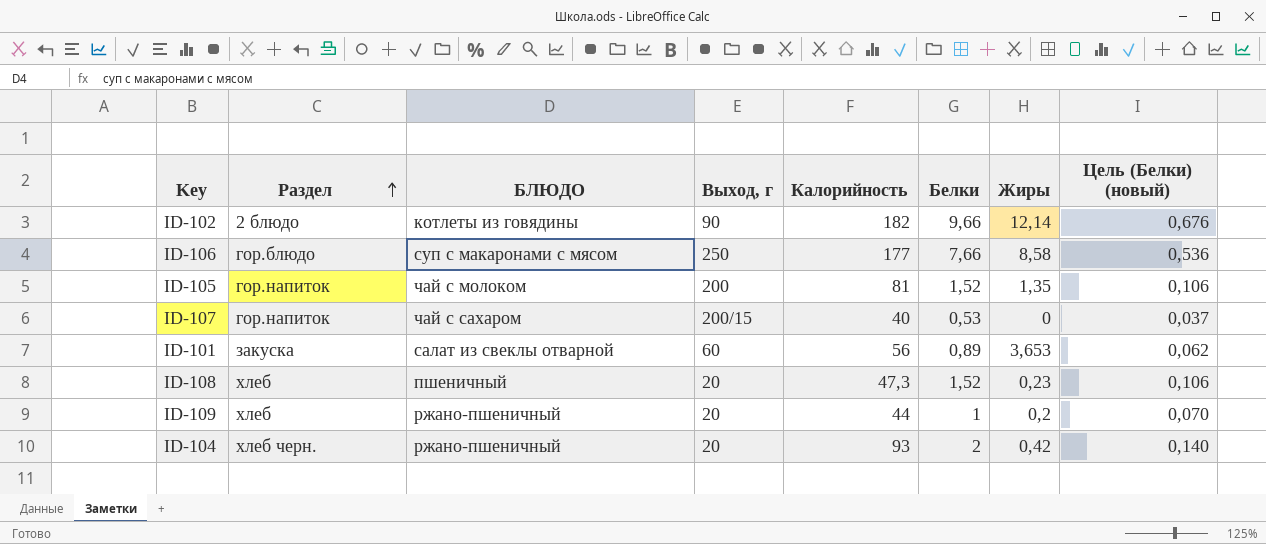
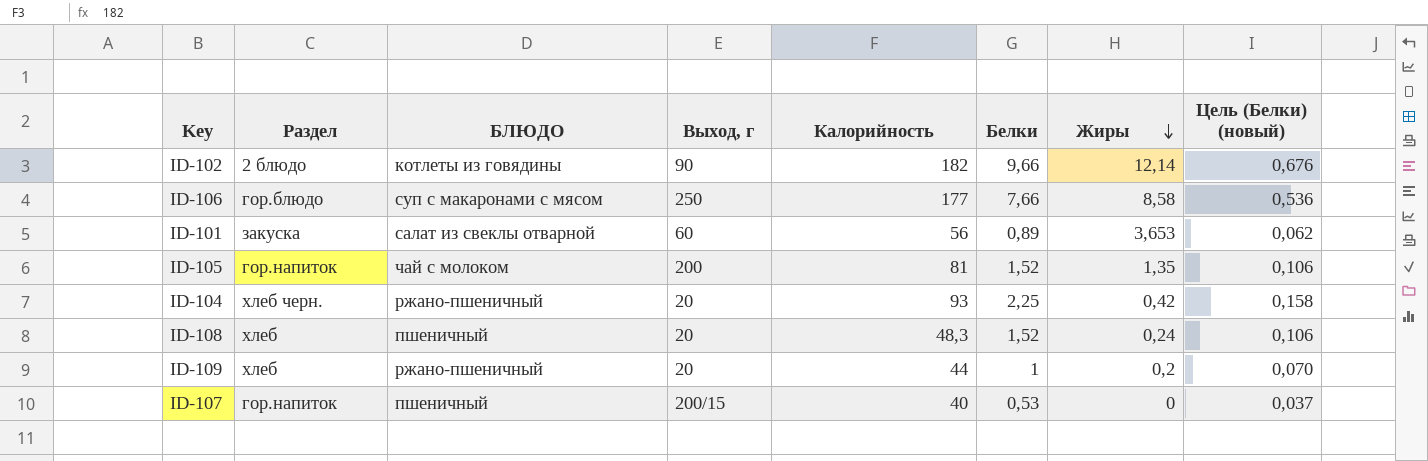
row order: Раздел ascending -> Жиры descending
ID-104 | Белки: 2 -> 2,25
ID-104 | Цель (Белки) (новый): 0,140 -> 0,158
ID-108 | Калорийность: 47,3 -> 48,3
ID-108 | Жиры: 0,23 -> 0,24
ID-107 | БЛЮДО: чай с сахаром -> пшеничный

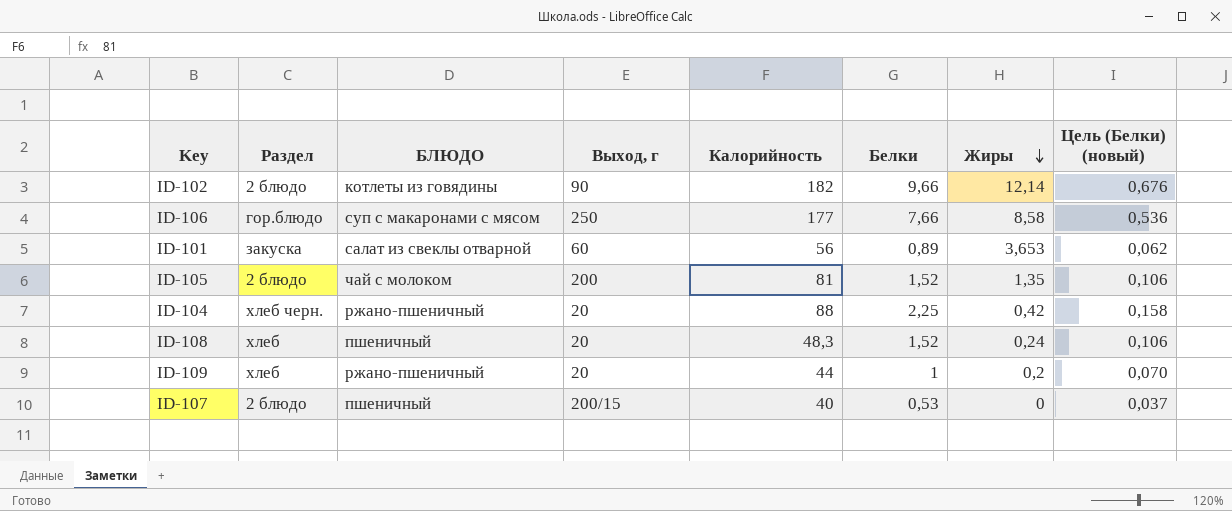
ID-105 | Раздел: гор.напиток -> 2 блюдо
ID-104 | Калорийность: 93 -> 88
ID-107 | Раздел: гор.напиток -> 2 блюдо

